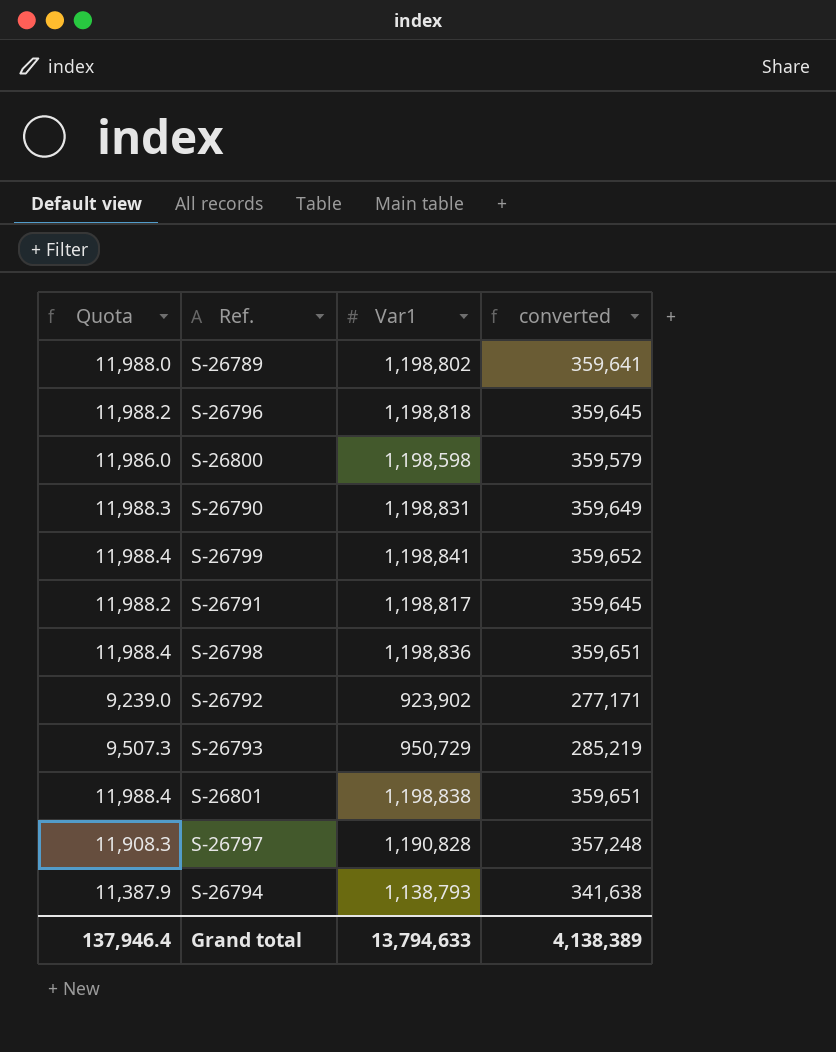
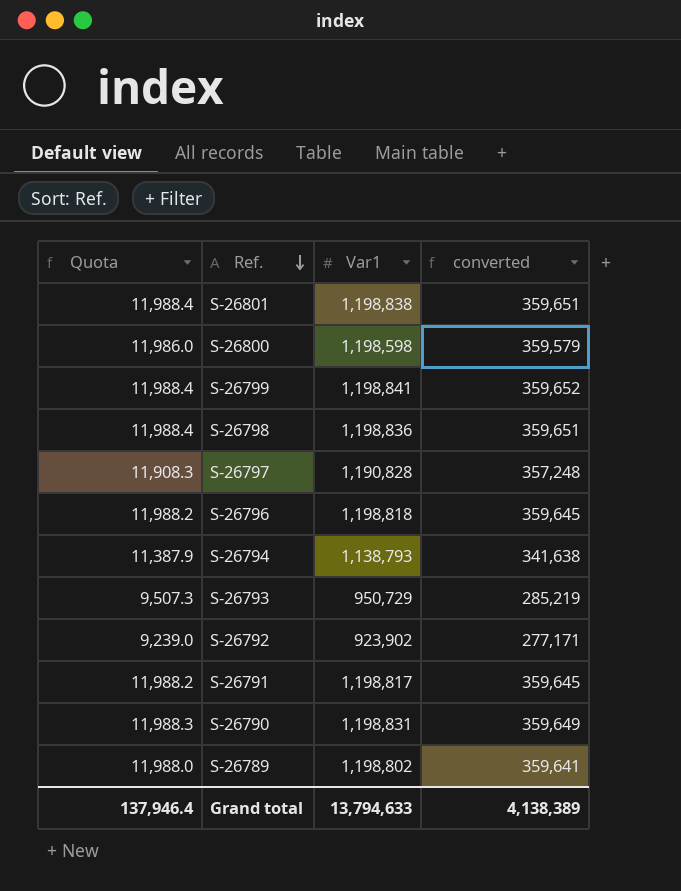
row order: none -> Ref. descending

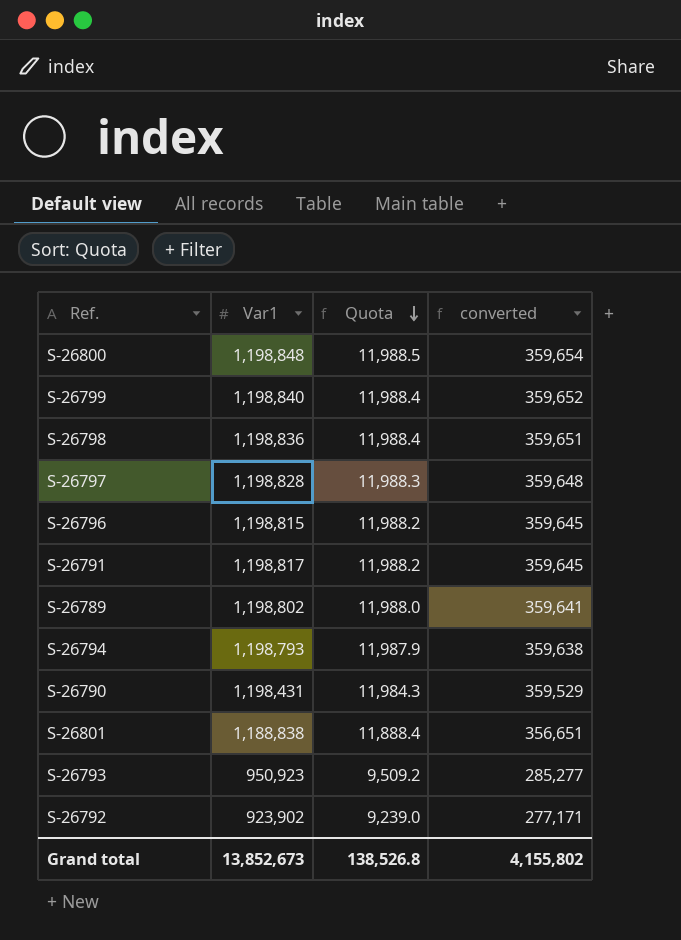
row order: Ref. descending -> Quota descending
column Quota | position: 1 -> 3
S-26800 | Var1: 1,198,598 -> 1,198,848
S-26800 | Quota: 11,986.0 -> 11,988.5
S-26800 | converted: 359,579 -> 359,654
S-26799 | Var1: 1,198,841 -> 1,198,840
S-26797 | Var1: 1,190,828 -> 1,198,828
S-26797 | Quota: 11,908.3 -> 11,988.3
S-26797 | converted: 357,248 -> 359,648
S-26796 | Var1: 1,198,818 -> 1,198,815
S-26794 | Var1: 1,138,793 -> 1,198,793
S-26794 | Quota: 11,387.9 -> 11,987.9
S-26794 | converted: 341,638 -> 359,638
S-26790 | Var1: 1,198,831 -> 1,198,431
S-26790 | Quota: 11,988.3 -> 11,984.3
S-26790 | converted: 359,649 -> 359,529
S-26801 | Var1: 1,198,838 -> 1,188,838
S-26801 | Quota: 11,988.4 -> 11,888.4
S-26801 | converted: 359,651 -> 356,651
S-26793 | Var1: 950,729 -> 950,923
S-26793 | Quota: 9,507.3 -> 9,509.2
S-26793 | converted: 285,219 -> 285,277
Grand total | Var1: 13,794,633 -> 13,852,673
Grand total | Quota: 137,946.4 -> 138,526.8
Grand total | converted: 4,138,389 -> 4,155,802

